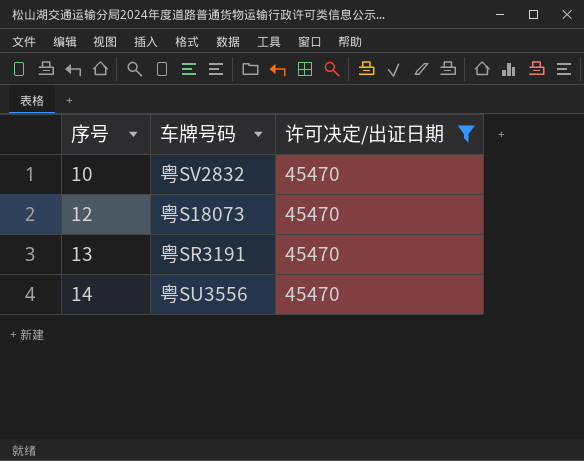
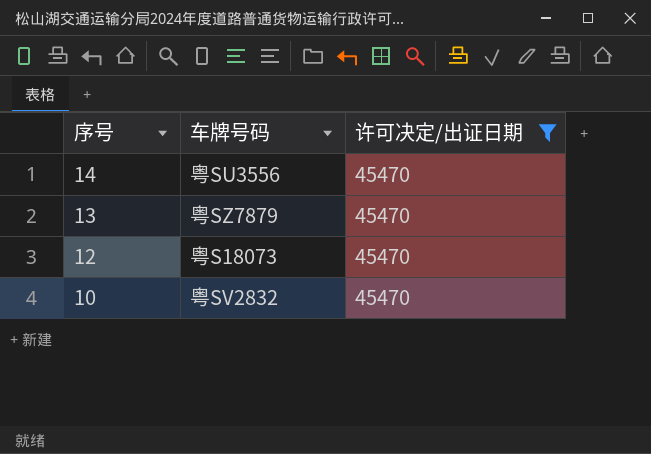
row order: 序号 ascending -> 序号 descending
13 | 车牌号码: 粤SR3191 -> 粤SZ7879

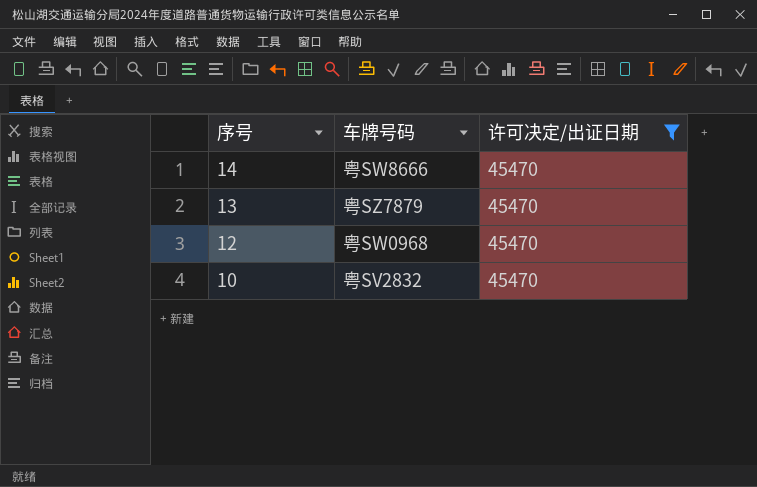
14 | 车牌号码: 粤SU3556 -> 粤SW8666
12 | 车牌号码: 粤S18073 -> 粤SW0968

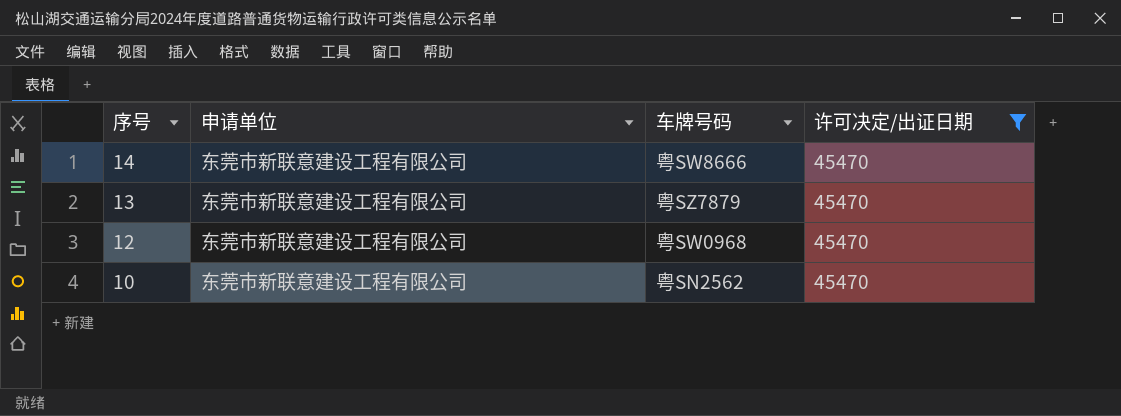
column 申请单位 | position: none -> 2
10 | 车牌号码: 粤SV2832 -> 粤SN2562

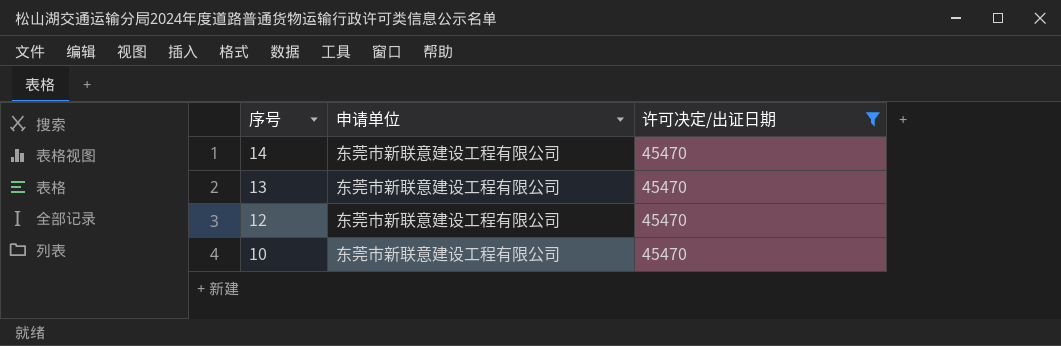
column 车牌号码 | position: 3 -> none

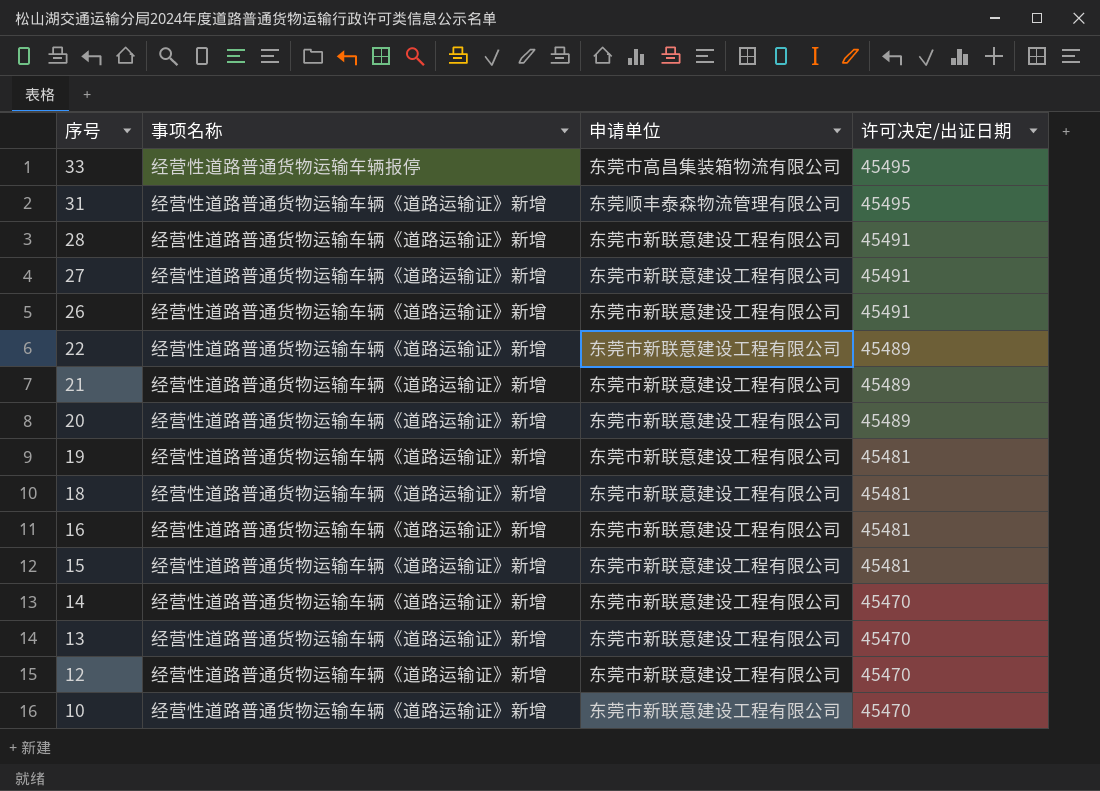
filter: 许可决定/出证日期 = 45470 -> none
column 事项名称 | position: none -> 2

